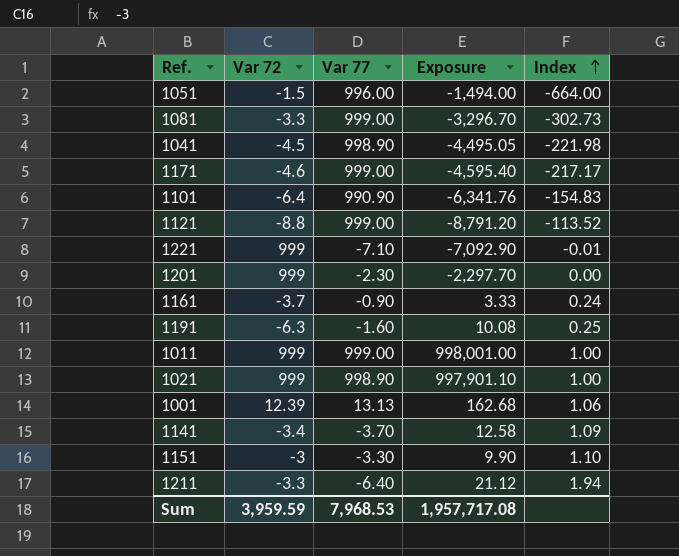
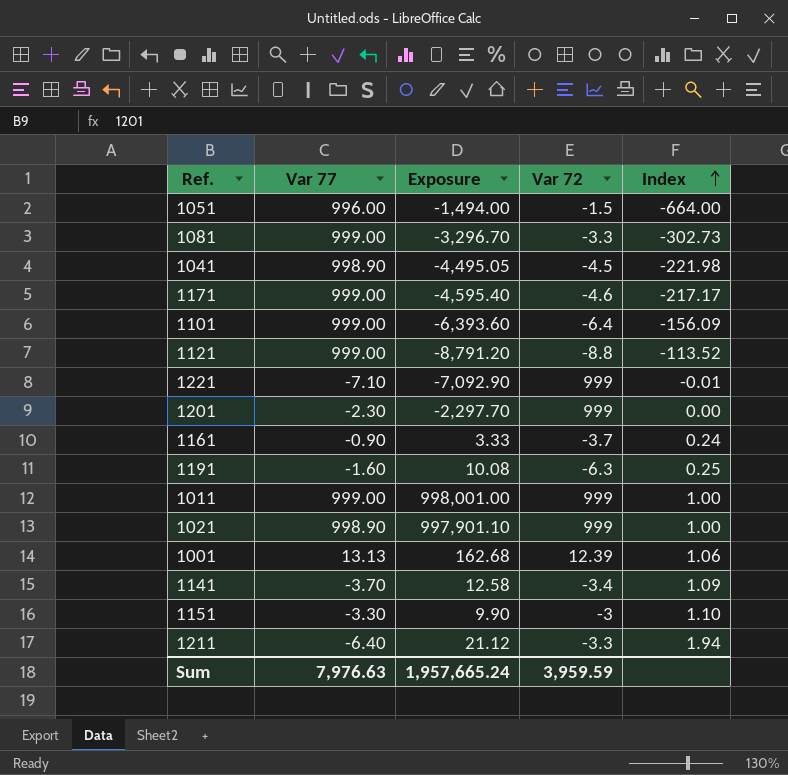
column Var 72 | position: 2 -> 4
1101 | Var 77: 990.90 -> 999.00
1101 | Exposure: -6,341.76 -> -6,393.60
1101 | Index: -154.83 -> -156.09
Sum | Var 77: 7,968.53 -> 7,976.63
Sum | Exposure: 1,957,717.08 -> 1,957,665.24

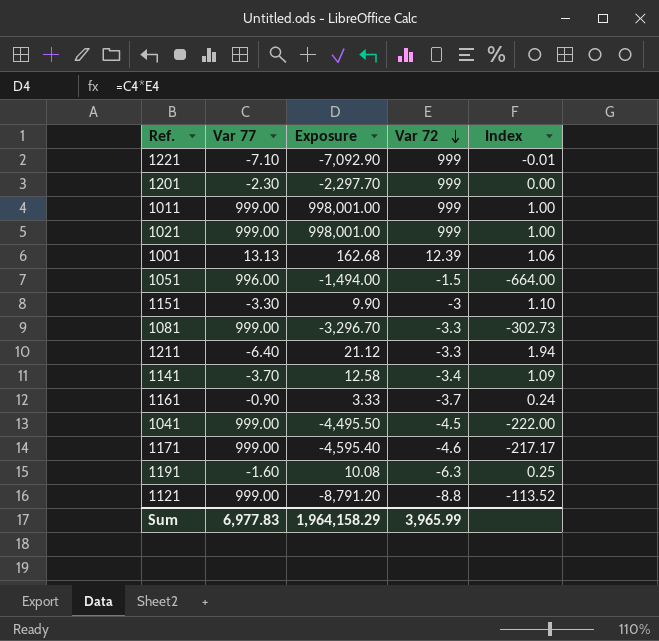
row order: Index ascending -> Var 72 descending
row 1101: 999.00 | -6,393.60 | -6.4 | -156.09 -> none
1021 | Var 77: 998.90 -> 999.00
1021 | Exposure: 997,901.10 -> 998,001.00
1041 | Var 77: 998.90 -> 999.00
1041 | Exposure: -4,495.05 -> -4,495.50
1041 | Index: -221.98 -> -222.00
Sum | Var 77: 7,976.63 -> 6,977.83
Sum | Exposure: 1,957,665.24 -> 1,964,158.29
Sum | Var 72: 3,959.59 -> 3,965.99

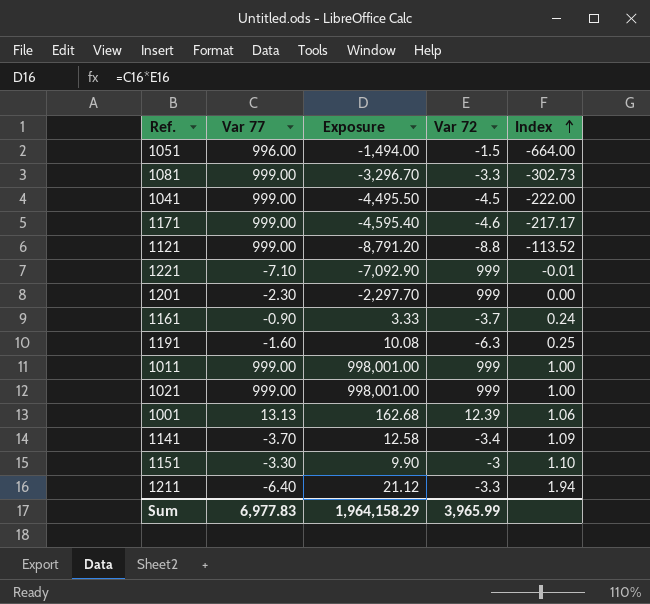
row order: Var 72 descending -> Index ascending

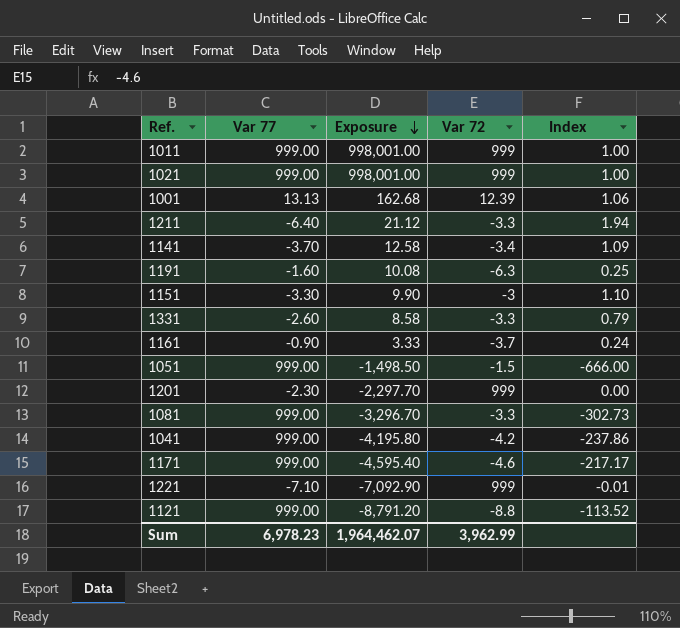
row order: Index ascending -> Exposure descending
row 1331: none -> -2.60 | 8.58 | -3.3 | 0.79
1051 | Var 77: 996.00 -> 999.00
1051 | Exposure: -1,494.00 -> -1,498.50
1051 | Index: -664.00 -> -666.00
1041 | Exposure: -4,495.50 -> -4,195.80
1041 | Var 72: -4.5 -> -4.2
1041 | Index: -222.00 -> -237.86
Sum | Var 77: 6,977.83 -> 6,978.23
Sum | Exposure: 1,964,158.29 -> 1,964,462.07
Sum | Var 72: 3,965.99 -> 3,962.99

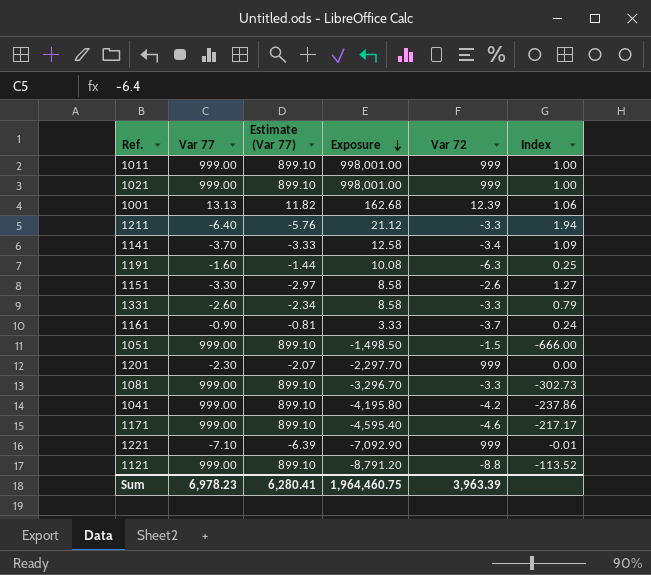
column Estimate (Var 77) | formula: none -> [Var 77] * 0.9
1151 | Exposure: 9.90 -> 8.58
1151 | Var 72: -3 -> -2.6
1151 | Index: 1.10 -> 1.27
Sum | Exposure: 1,964,462.07 -> 1,964,460.75
Sum | Var 72: 3,962.99 -> 3,963.39

